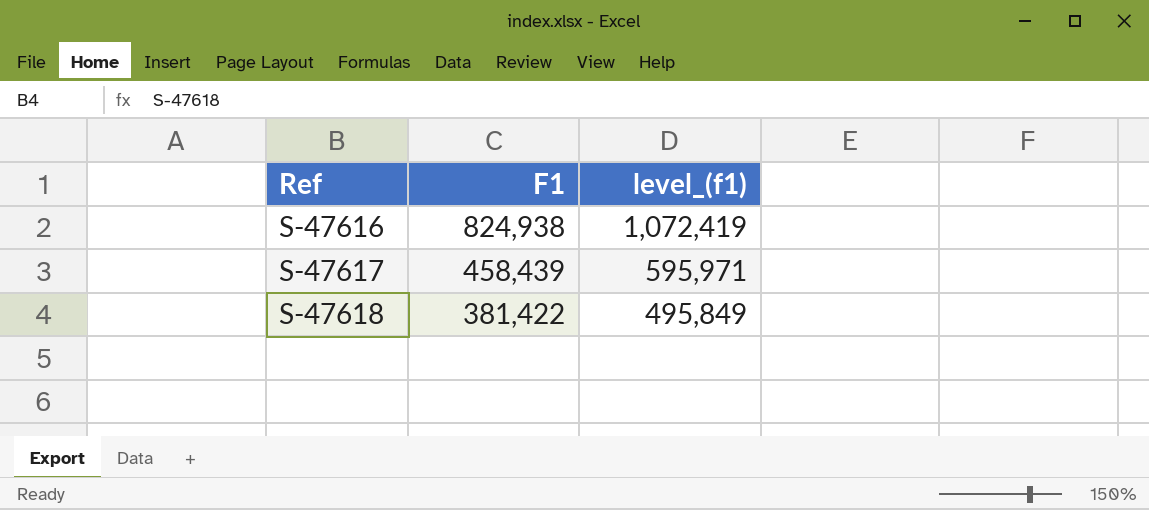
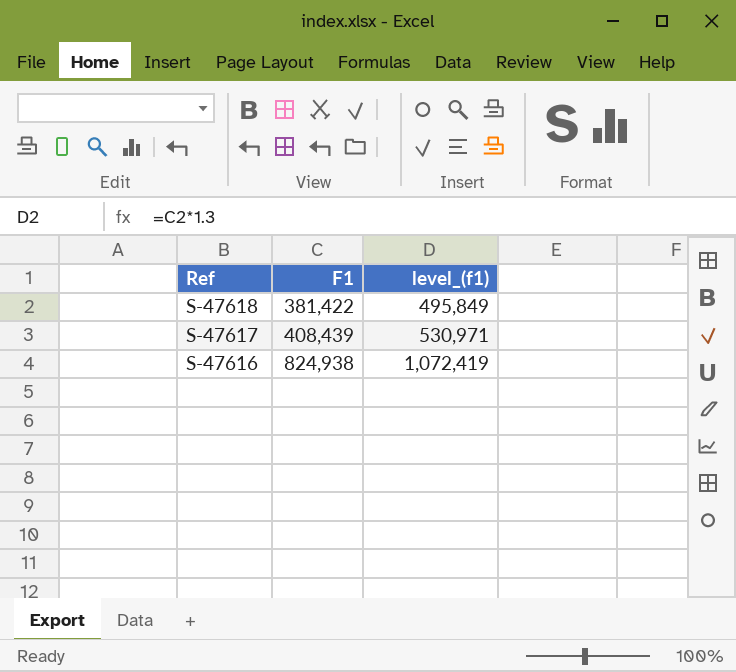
row order: Ref ascending -> Ref descending
S-47617 | F1: 458,439 -> 408,439
S-47617 | level_(f1): 595,971 -> 530,971

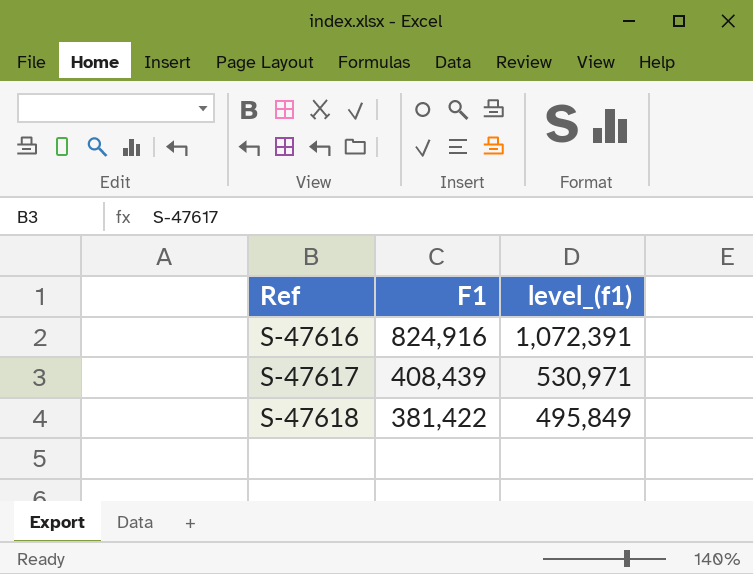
row order: Ref descending -> Ref ascending
S-47616 | F1: 824,938 -> 824,916
S-47616 | level_(f1): 1,072,419 -> 1,072,391

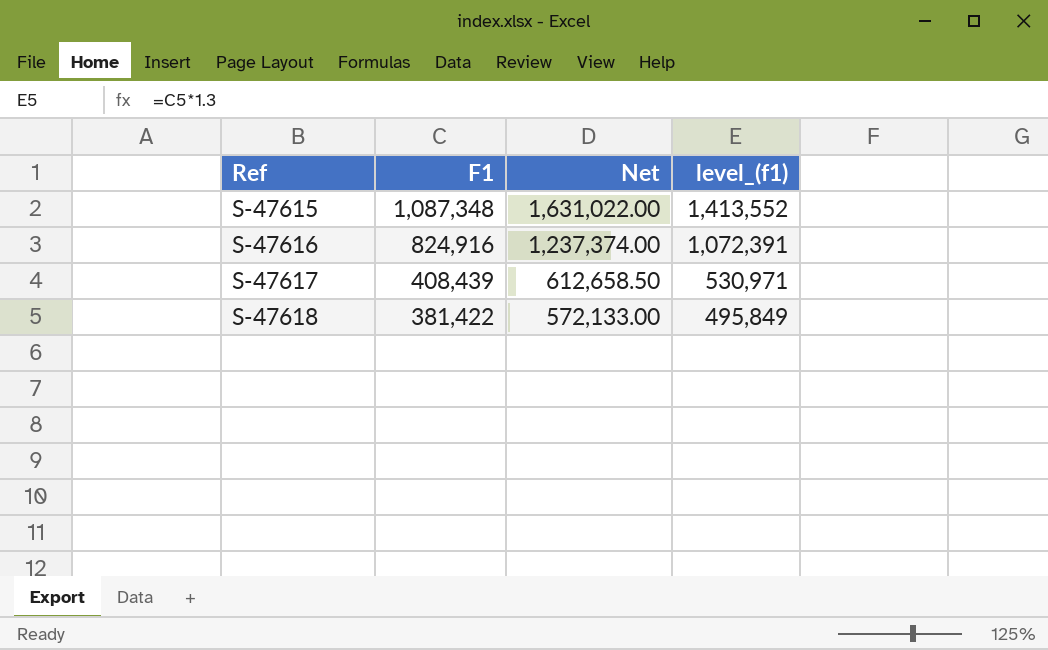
column Net | formula: none -> [F1] * 1.5
row S-47615: none -> 1,087,348 | 1,631,022.00 | 1,413,552

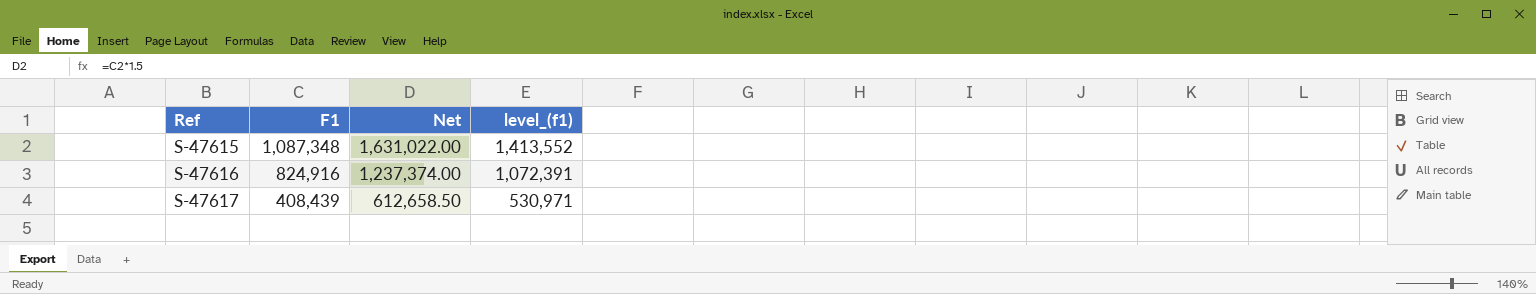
row S-47618: 381,422 | 572,133.00 | 495,849 -> none

